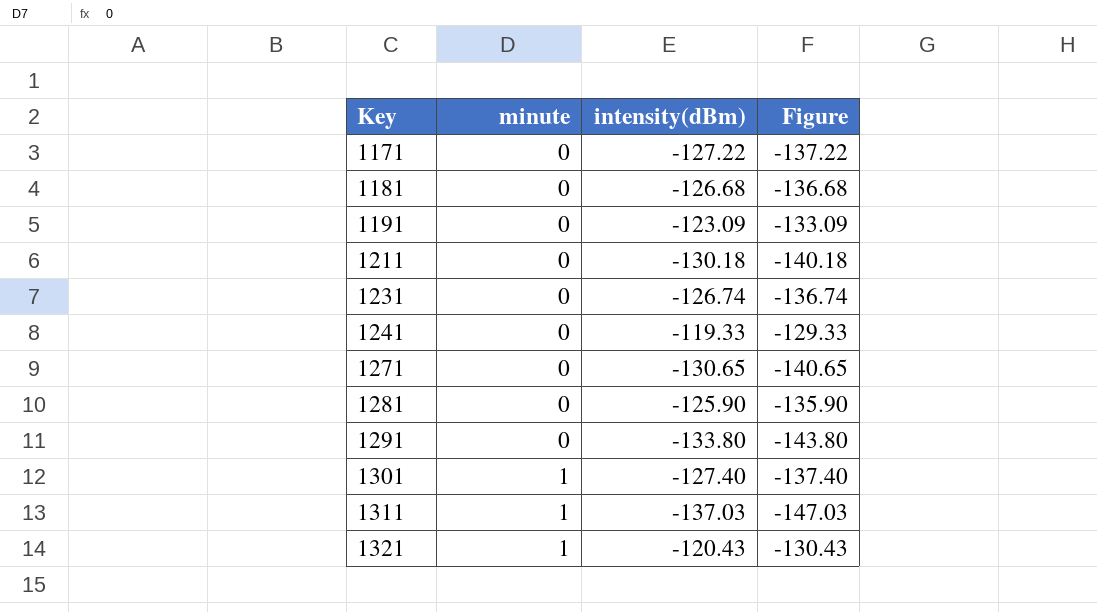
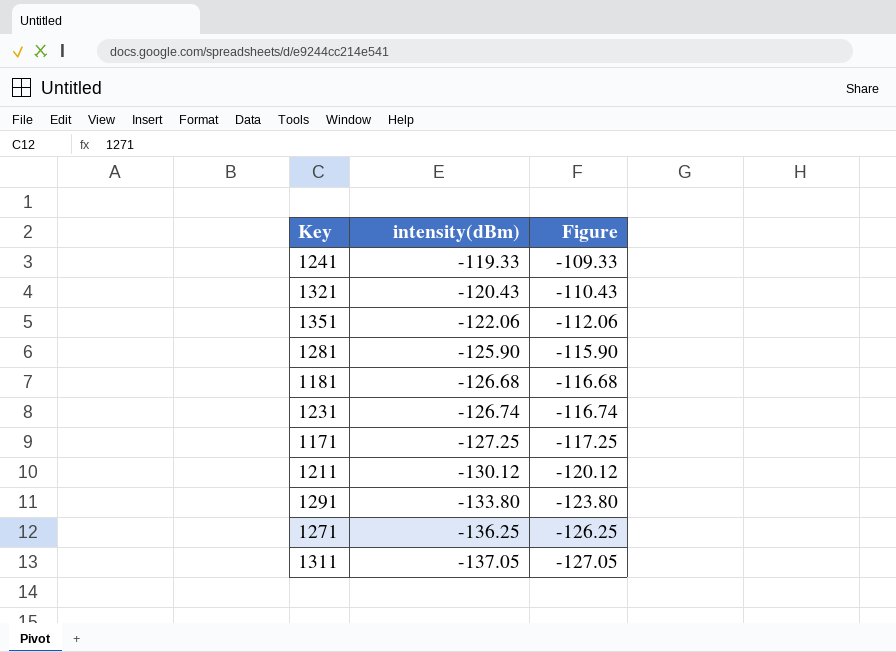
row order: Key ascending -> intensity(dBm) descending
column minute | position: 2 -> none
column Figure | formula: [intensity(dBm)] - 10 -> [intensity(dBm)] + 10
row 1191: 0 | -123.09 | -133.09 -> none
row 1301: 1 | -127.40 | -137.40 -> none
row 1351: none -> -122.06 | -112.06
1171 | intensity(dBm): -127.22 -> -127.25
1211 | intensity(dBm): -130.18 -> -130.12
1271 | intensity(dBm): -130.65 -> -136.25
1311 | intensity(dBm): -137.03 -> -137.05

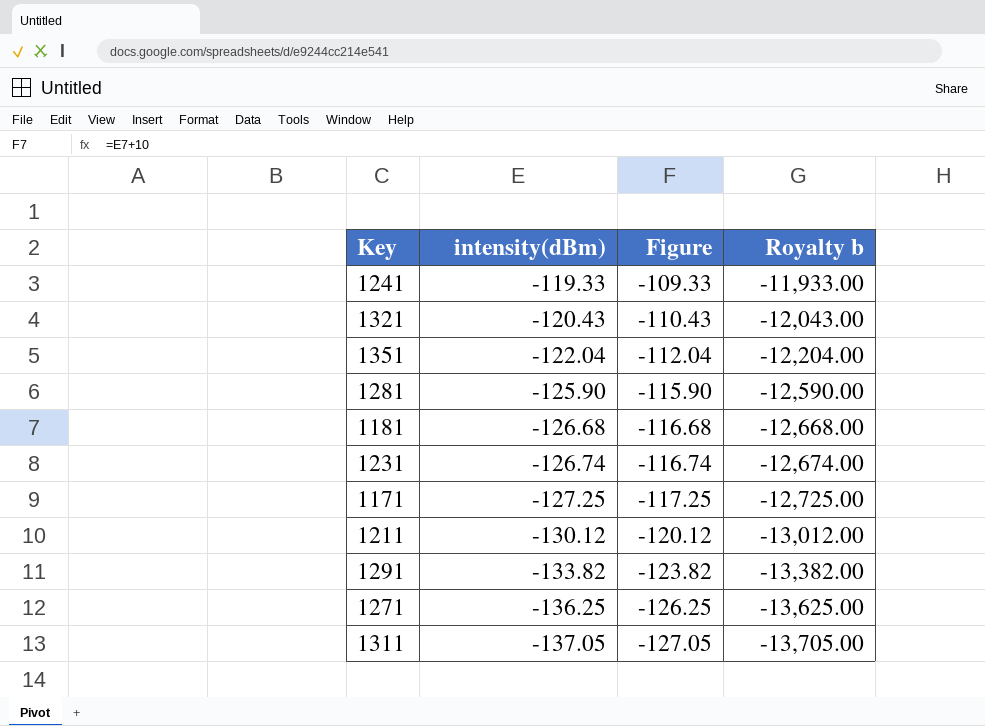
column Royalty b | formula: none -> [intensity(dBm)] * 100
1351 | intensity(dBm): -122.06 -> -122.04
1351 | Figure: -112.06 -> -112.04
1291 | intensity(dBm): -133.80 -> -133.82
1291 | Figure: -123.80 -> -123.82

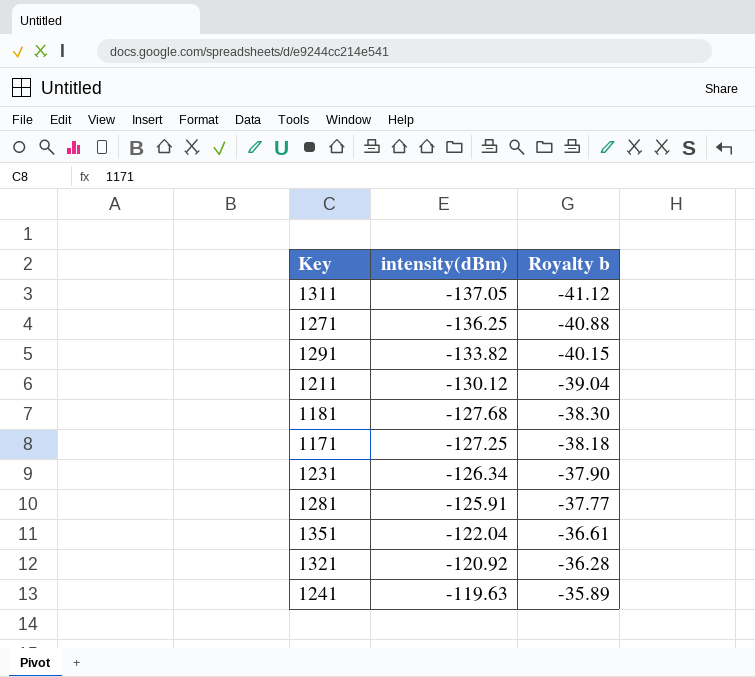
row order: intensity(dBm) descending -> intensity(dBm) ascending
column Figure | formula: [intensity(dBm)] + 10 -> none
column Royalty b | formula: [intensity(dBm)] * 100 -> [intensity(dBm)] * 0.3
1181 | intensity(dBm): -126.68 -> -127.68
1231 | intensity(dBm): -126.74 -> -126.34
1281 | intensity(dBm): -125.90 -> -125.91
1321 | intensity(dBm): -120.43 -> -120.92
1241 | intensity(dBm): -119.33 -> -119.63

